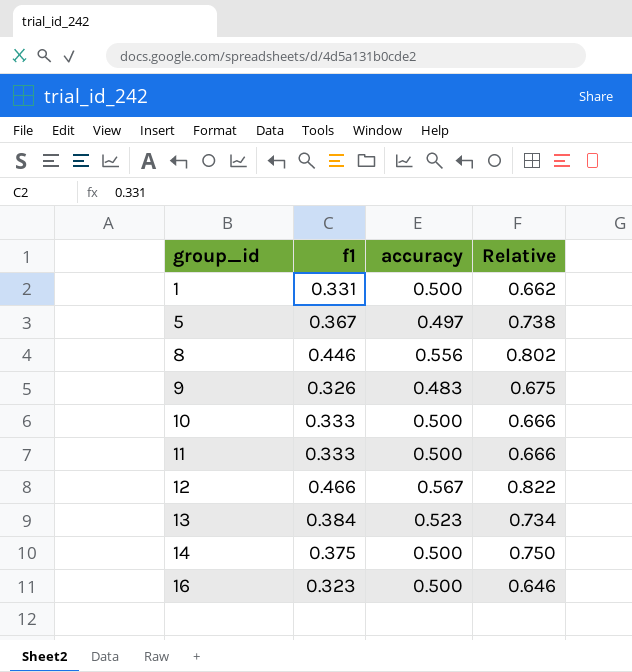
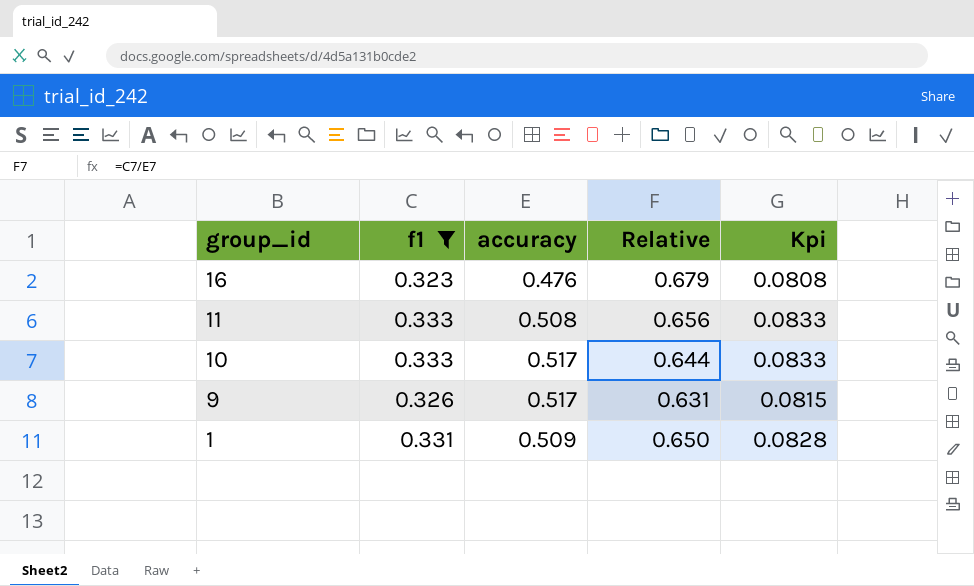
filter: none -> f1 <= 0.333
row order: group_id ascending -> group_id descending
column Kpi | formula: none -> [f1] * 0.25
16 | accuracy: 0.500 -> 0.476
16 | Relative: 0.646 -> 0.679
11 | accuracy: 0.500 -> 0.508
11 | Relative: 0.666 -> 0.656
10 | accuracy: 0.500 -> 0.517
10 | Relative: 0.666 -> 0.644
9 | accuracy: 0.483 -> 0.517
9 | Relative: 0.675 -> 0.631
1 | accuracy: 0.500 -> 0.509
1 | Relative: 0.662 -> 0.650

